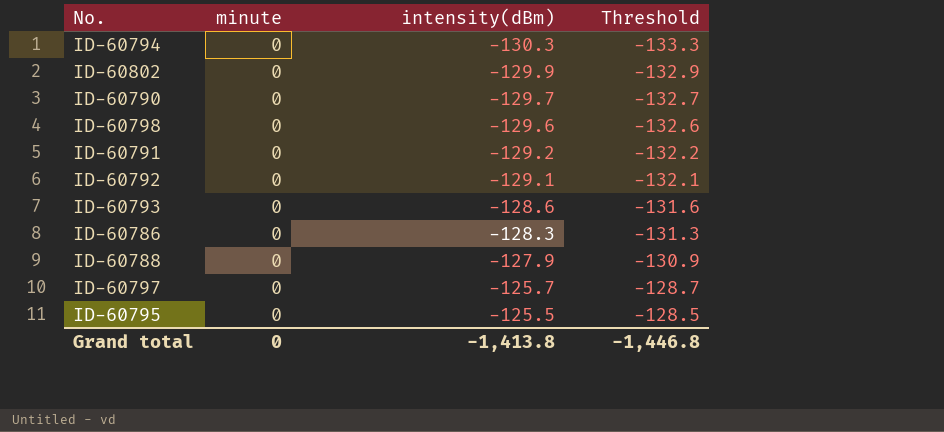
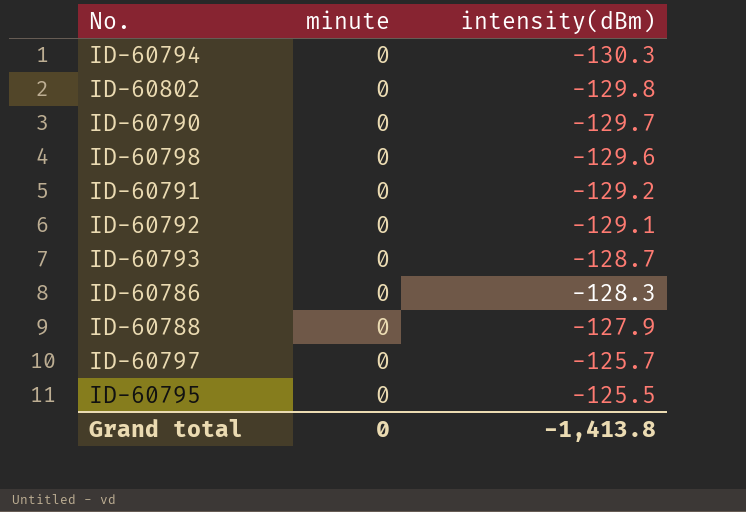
column Threshold | formula: [intensity(dBm)] - 3 -> none
ID-60802 | intensity(dBm): -129.9 -> -129.8
ID-60793 | intensity(dBm): -128.6 -> -128.7

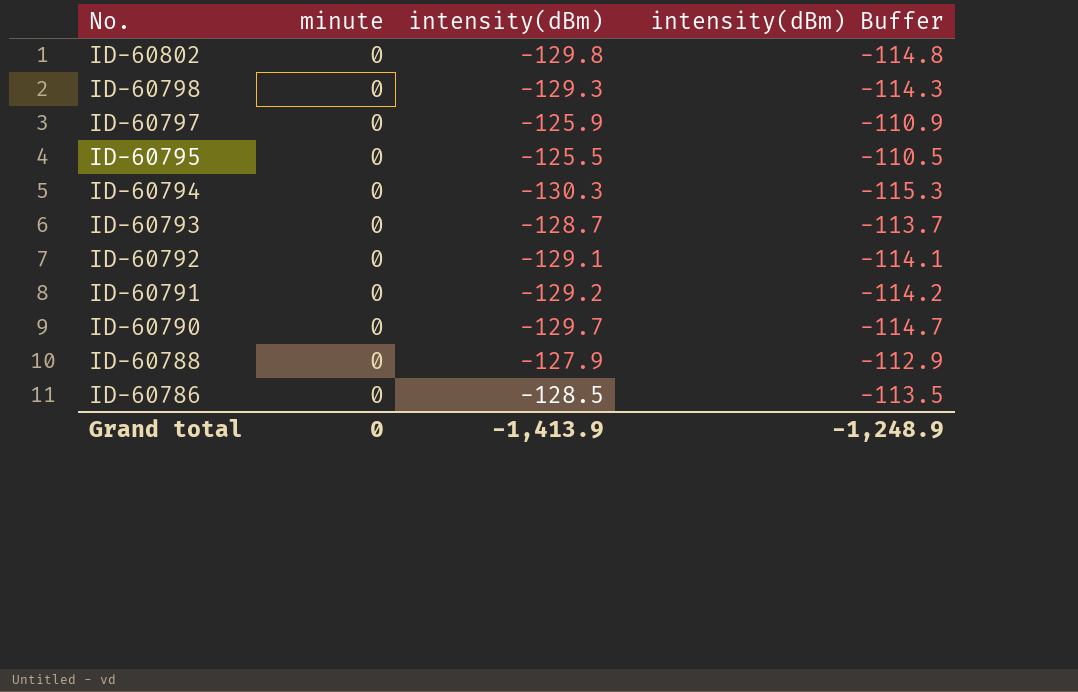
row order: intensity(dBm) ascending -> No. descending
column intensity(dBm) Buffer | formula: none -> [intensity(dBm)] + 15
ID-60798 | intensity(dBm): -129.6 -> -129.3
ID-60797 | intensity(dBm): -125.7 -> -125.9
ID-60786 | intensity(dBm): -128.3 -> -128.5
Grand total | intensity(dBm): -1,413.8 -> -1,413.9

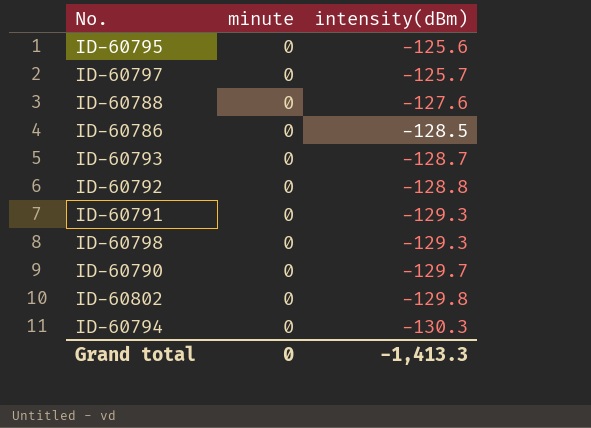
row order: No. descending -> intensity(dBm) descending
column intensity(dBm) Buffer | formula: [intensity(dBm)] + 15 -> none
ID-60795 | intensity(dBm): -125.5 -> -125.6
ID-60797 | intensity(dBm): -125.9 -> -125.7
ID-60788 | intensity(dBm): -127.9 -> -127.6
ID-60792 | intensity(dBm): -129.1 -> -128.8
ID-60791 | intensity(dBm): -129.2 -> -129.3
Grand total | intensity(dBm): -1,413.9 -> -1,413.3

